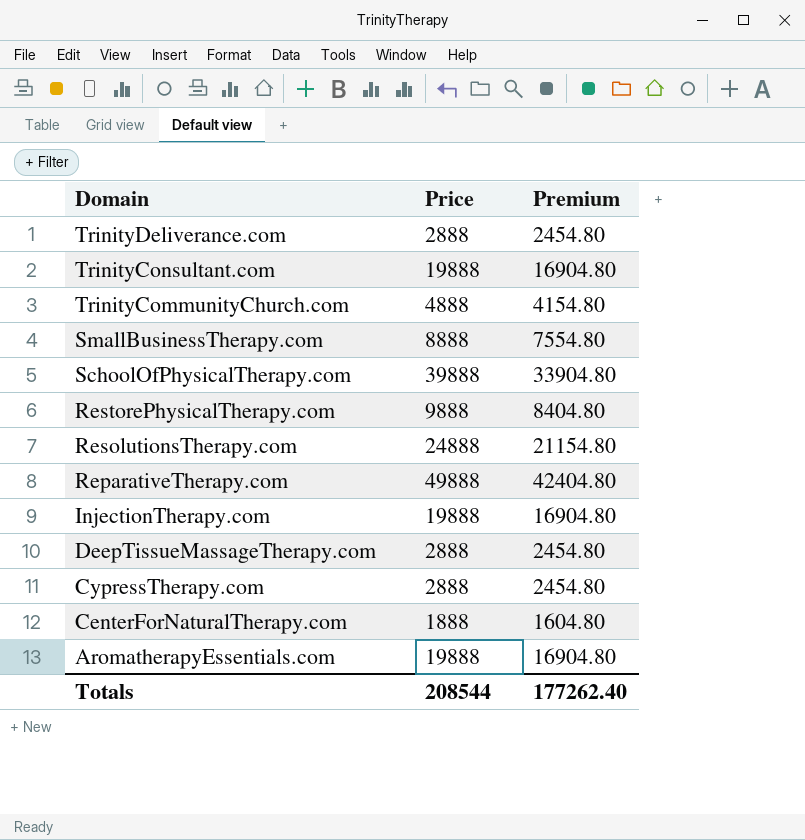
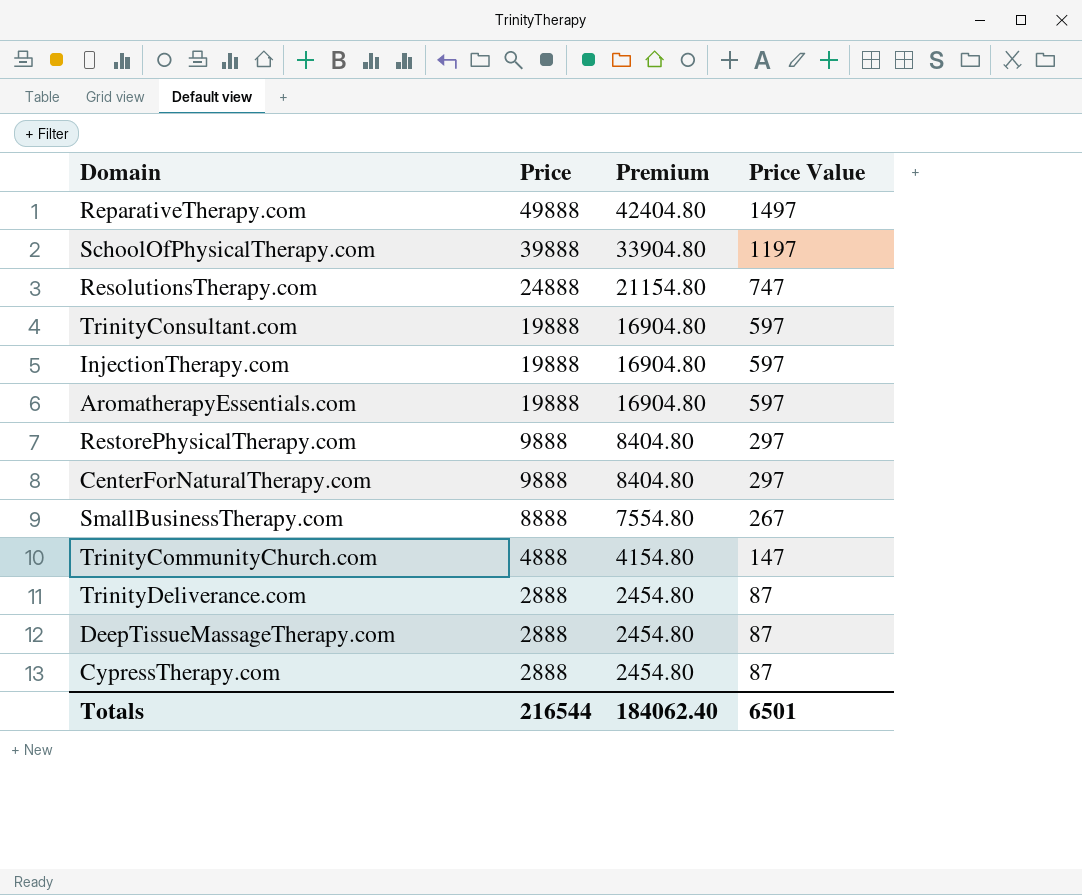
row order: Domain descending -> Price descending
column Price Value | formula: none -> [Price] * 0.03
CenterForNaturalTherapy.com | Price: 1888 -> 9888
CenterForNaturalTherapy.com | Premium: 1604.80 -> 8404.80
Totals | Price: 208544 -> 216544
Totals | Premium: 177262.40 -> 184062.40

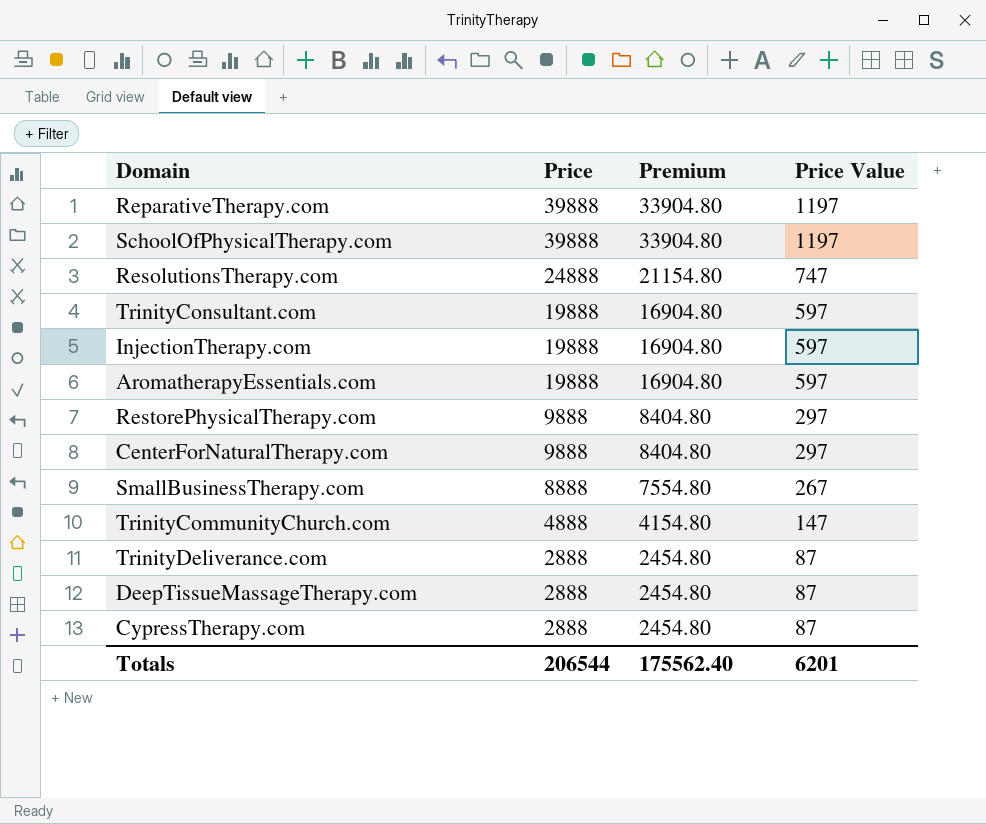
ReparativeTherapy.com | Price: 49888 -> 39888
ReparativeTherapy.com | Premium: 42404.80 -> 33904.80
ReparativeTherapy.com | Price Value: 1497 -> 1197
Totals | Price: 216544 -> 206544
Totals | Premium: 184062.40 -> 175562.40
Totals | Price Value: 6501 -> 6201

